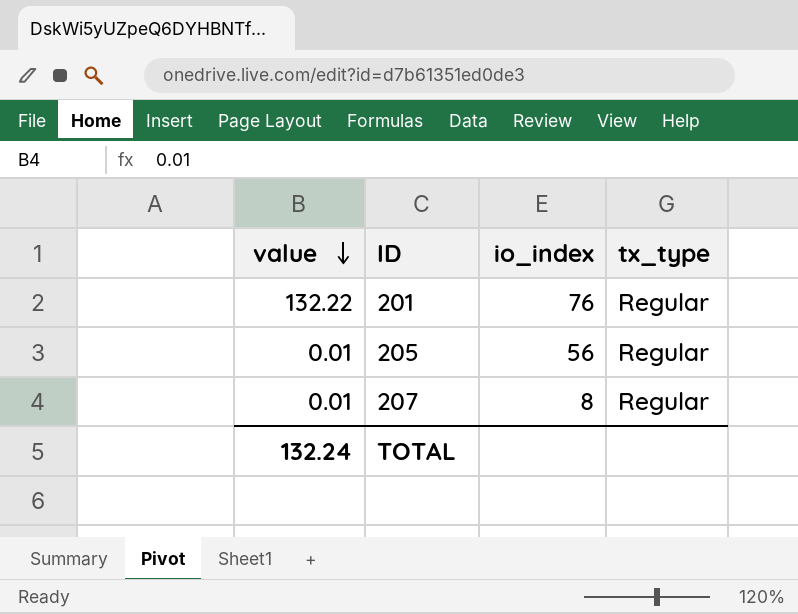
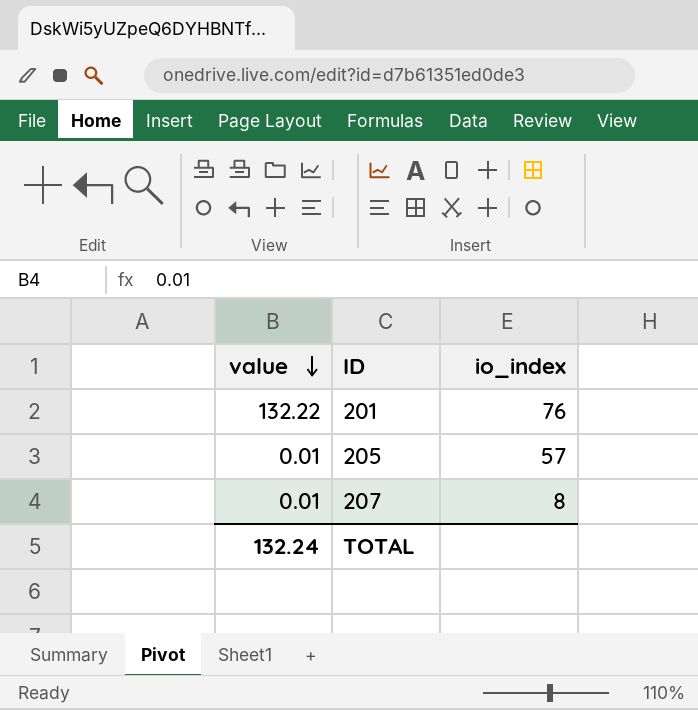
column tx_type | position: 4 -> none
205 | io_index: 56 -> 57

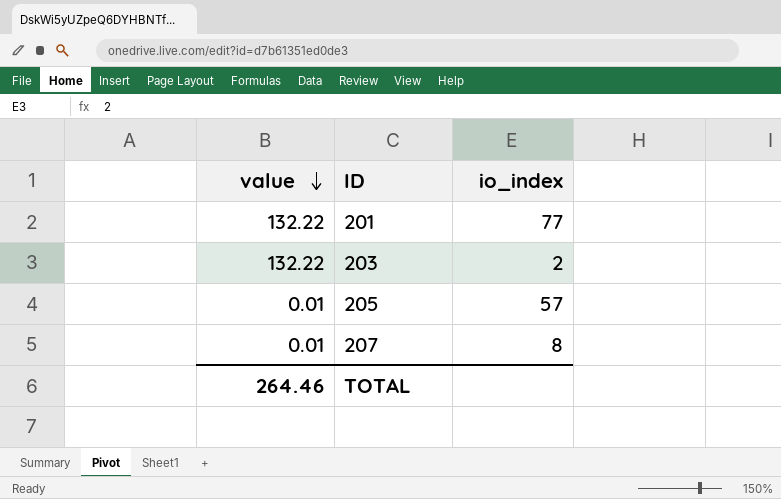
201 | io_index: 76 -> 77
row 203: none -> 132.22 | 2
TOTAL | value: 132.24 -> 264.46

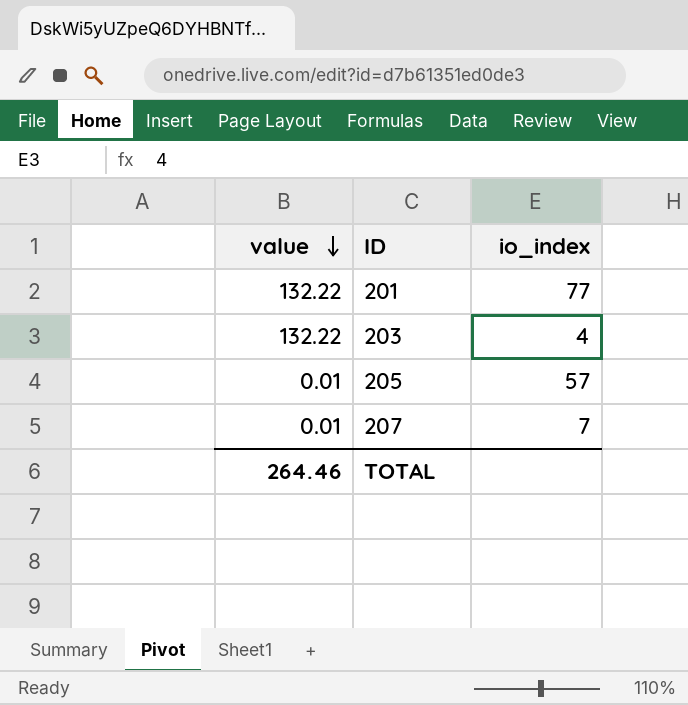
203 | io_index: 2 -> 4
207 | io_index: 8 -> 7

